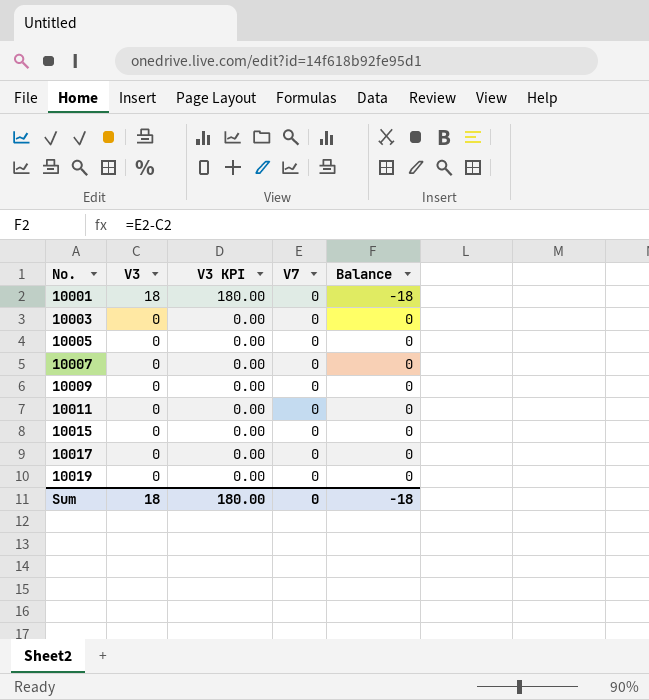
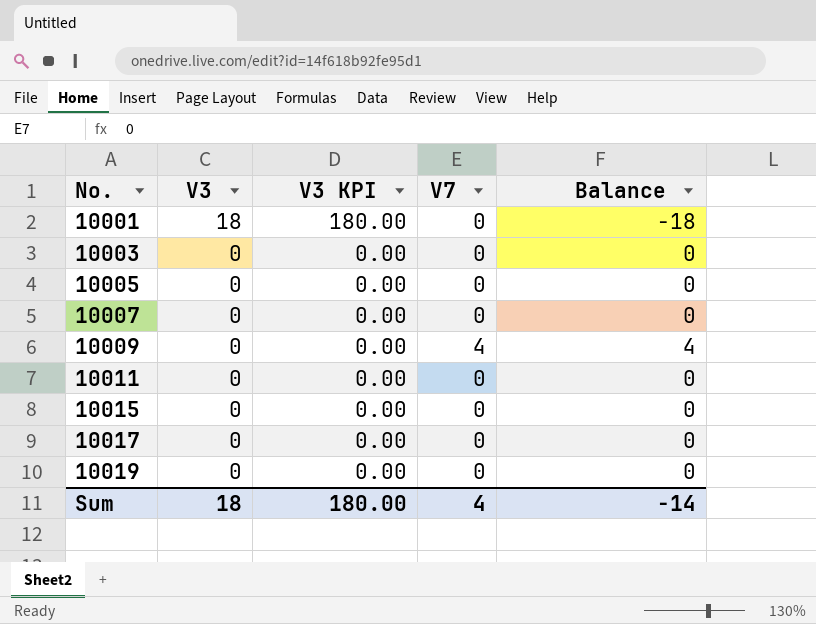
10009 | V7: 0 -> 4
10009 | Balance: 0 -> 4
Sum | V7: 0 -> 4
Sum | Balance: -18 -> -14

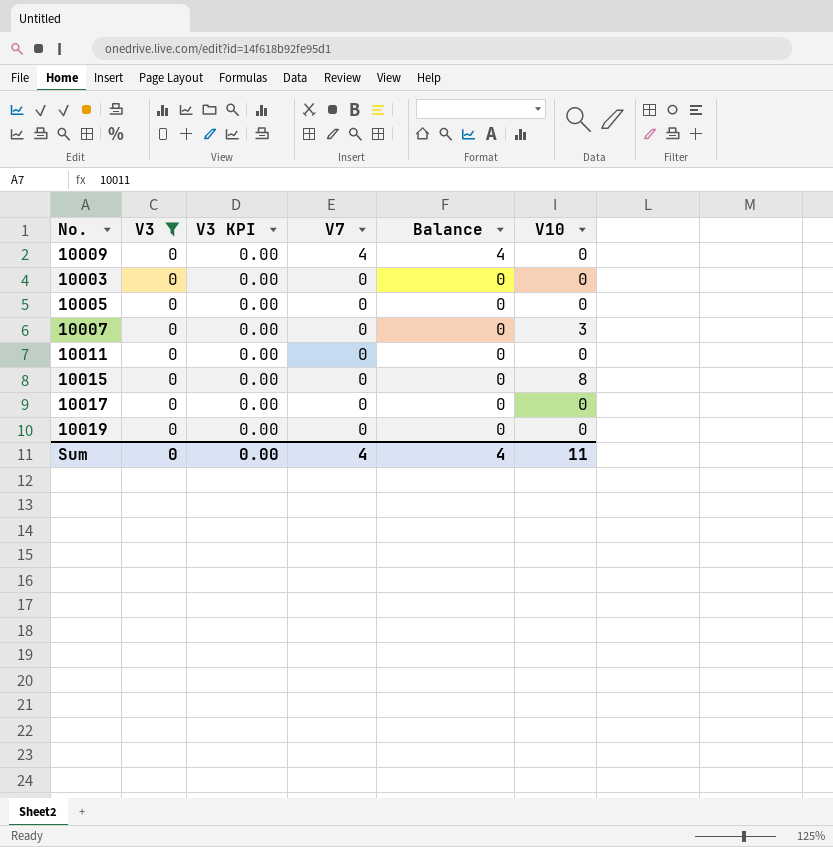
filter: none -> V3 = 0
row order: No. ascending -> V7 descending
column V10 | position: none -> 6
Sum | V3: 18 -> 0
Sum | V3 KPI: 180.00 -> 0.00
Sum | Balance: -14 -> 4

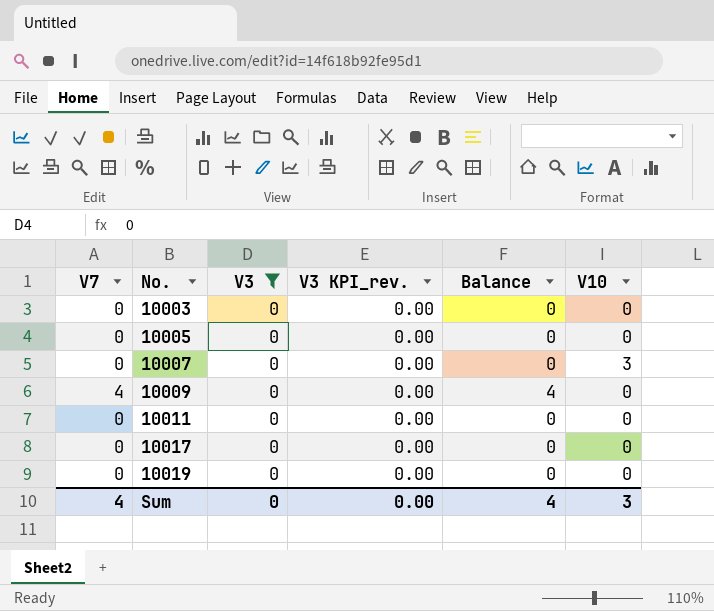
row order: V7 descending -> No. ascending
column V7 | position: 4 -> 1
column name: V3 KPI -> V3 KPI_rev.
row 10015: 0 | 0.00 | 0 | 0 | 8 -> none
Sum | V10: 11 -> 3

